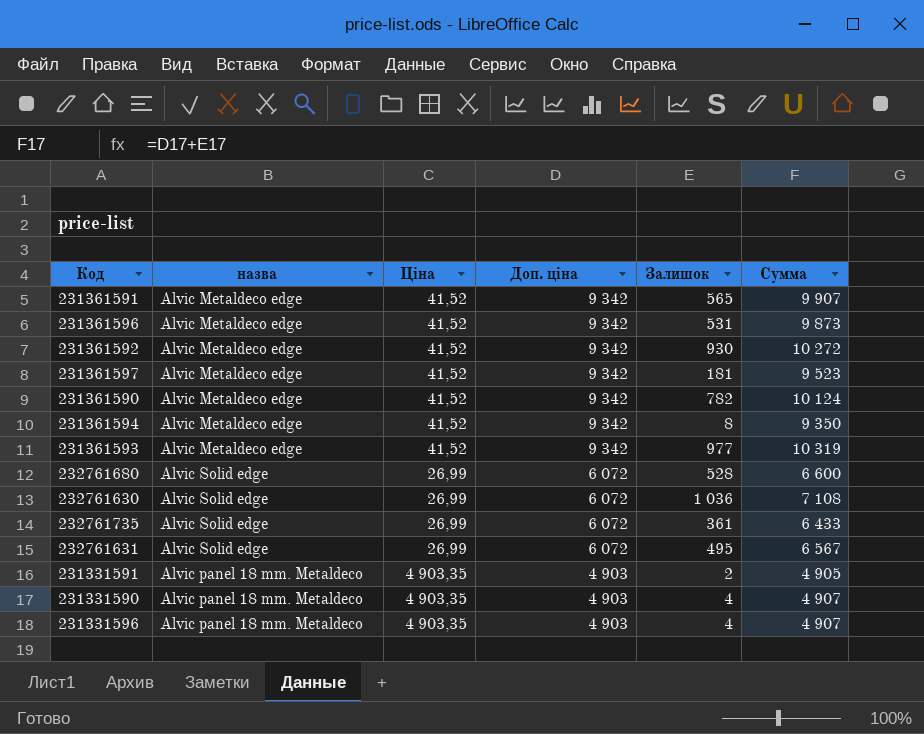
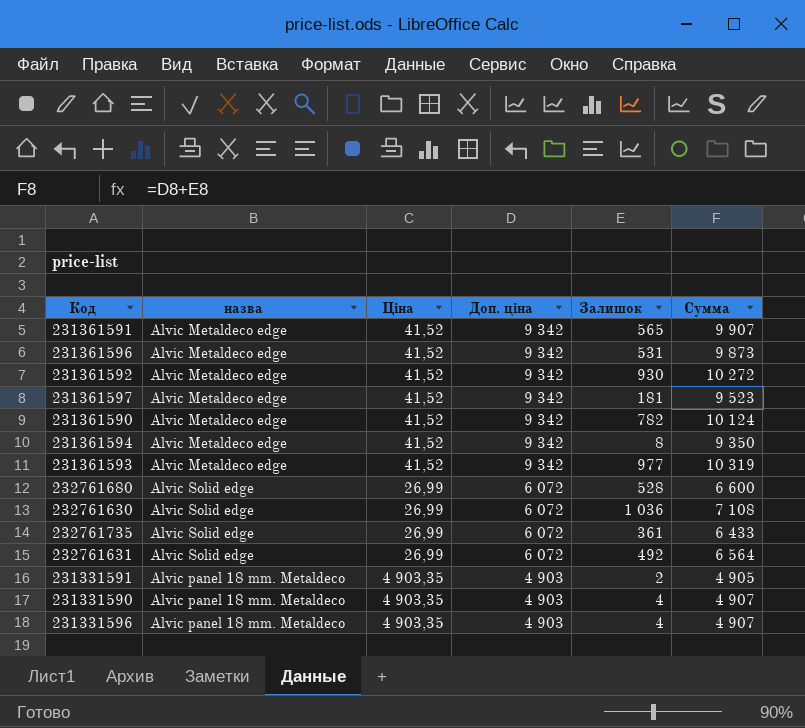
232761631 | Залишок: 495 -> 492
232761631 | Сумма: 6 567 -> 6 564

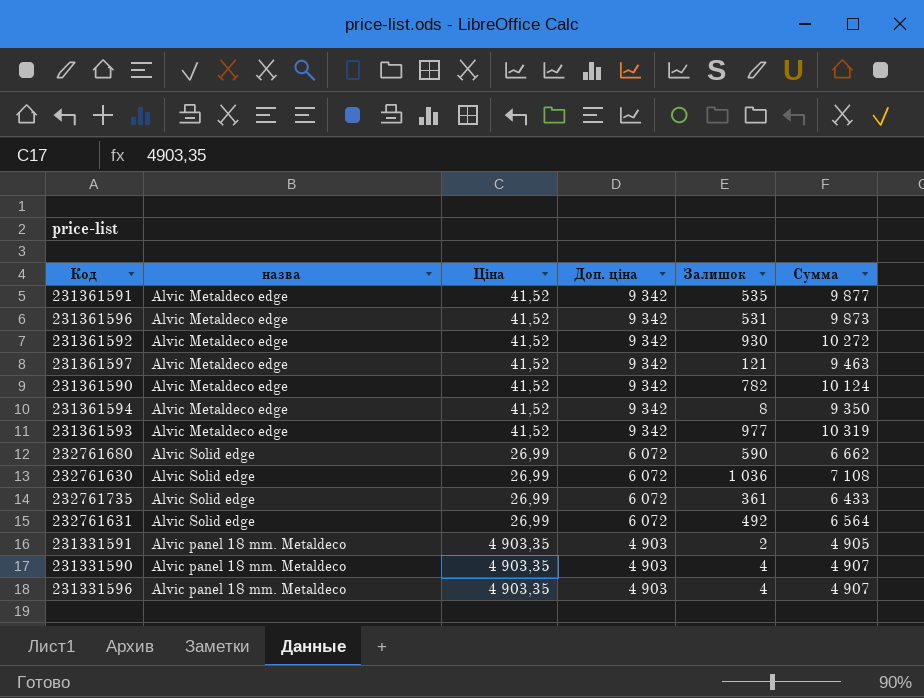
231361591 | Залишок: 565 -> 535
231361591 | Сумма: 9 907 -> 9 877
231361597 | Залишок: 181 -> 121
231361597 | Сумма: 9 523 -> 9 463
232761680 | Залишок: 528 -> 590
232761680 | Сумма: 6 600 -> 6 662

